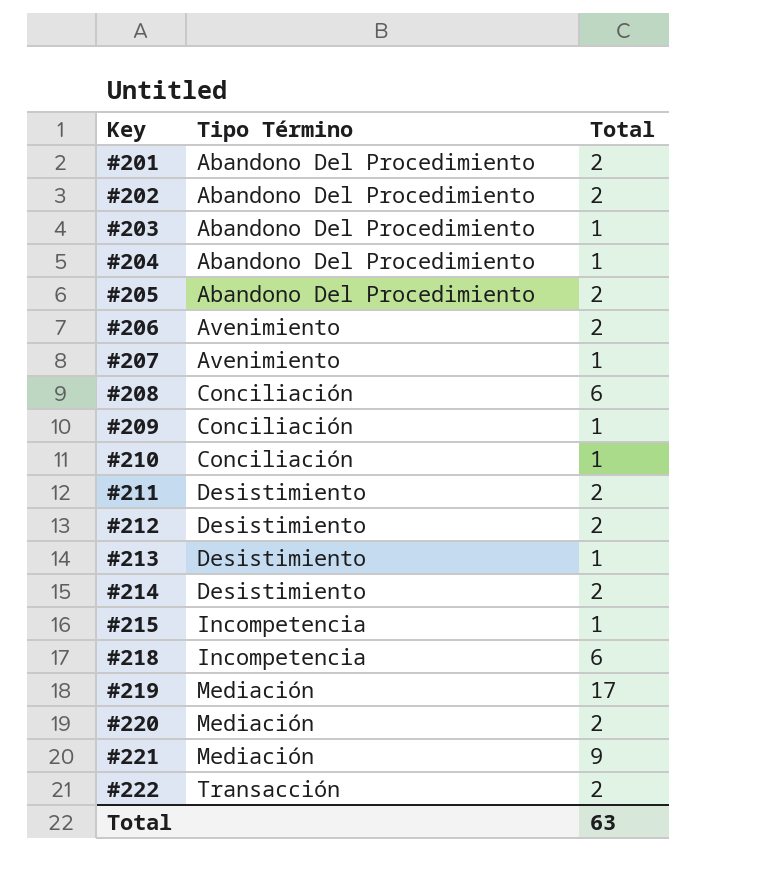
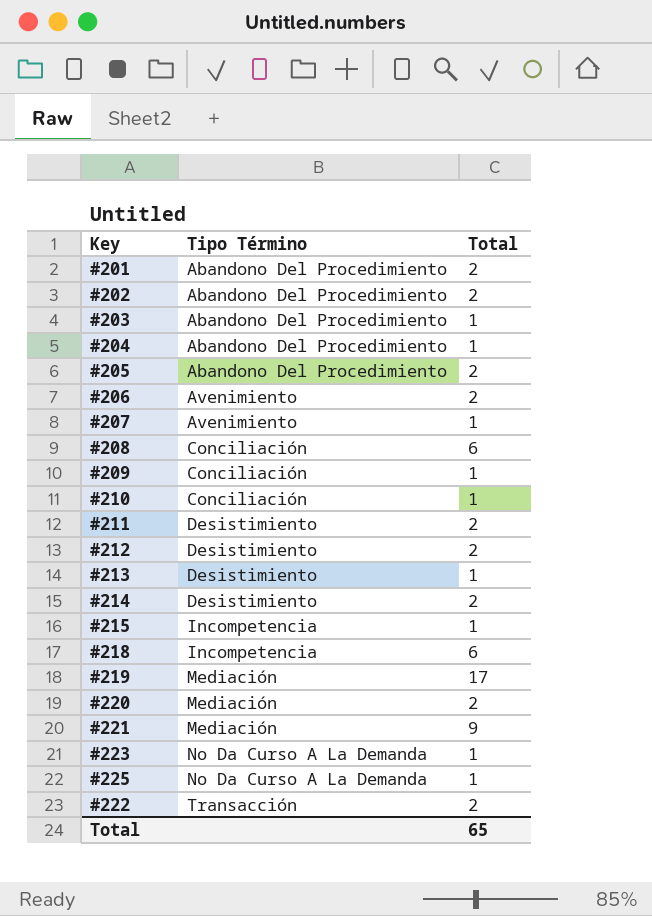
row #223: none -> No Da Curso A La Demanda | 1
row #225: none -> No Da Curso A La Demanda | 1
Total | Total: 63 -> 65

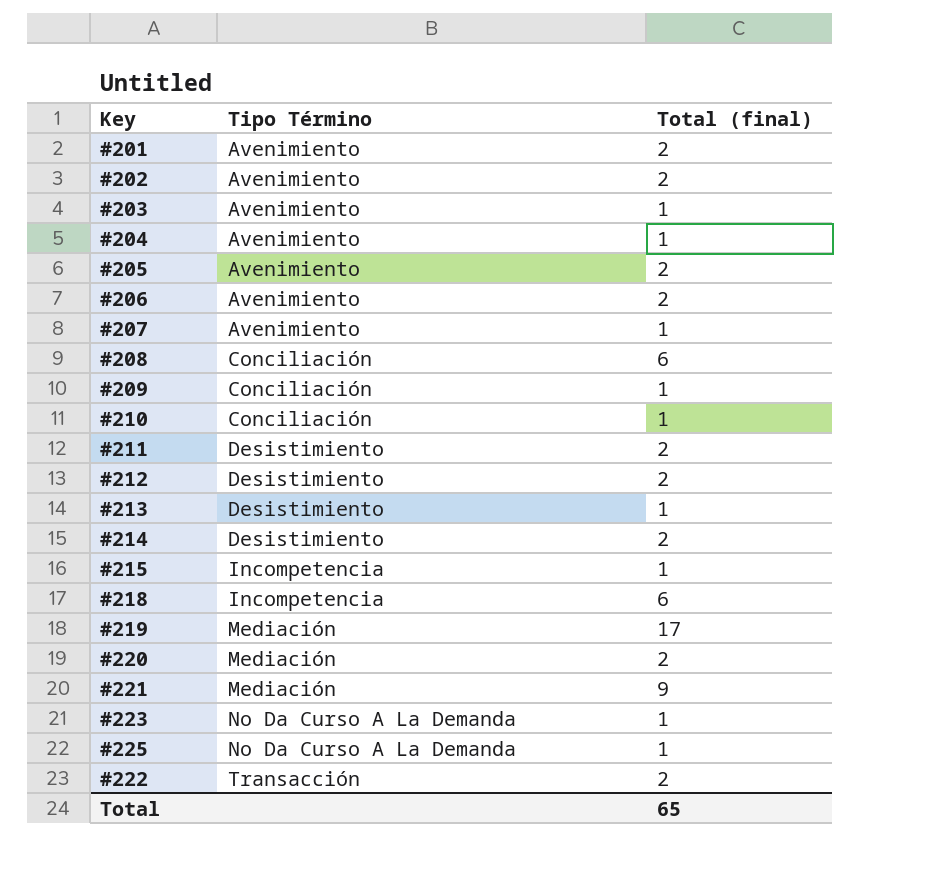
column name: Total -> Total (final)
#201 | Tipo Término: Abandono Del Procedimiento -> Avenimiento
#202 | Tipo Término: Abandono Del Procedimiento -> Avenimiento
#203 | Tipo Término: Abandono Del Procedimiento -> Avenimiento
#204 | Tipo Término: Abandono Del Procedimiento -> Avenimiento
#205 | Tipo Término: Abandono Del Procedimiento -> Avenimiento

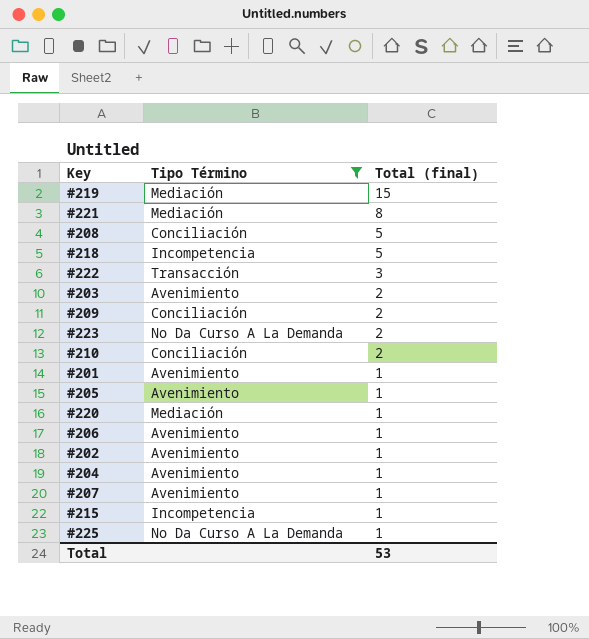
filter: none -> Tipo Término != Desistimiento
row order: Tipo Término ascending -> Total (final) descending
#219 | Total (final): 17 -> 15
#221 | Total (final): 9 -> 8
#208 | Total (final): 6 -> 5
#218 | Total (final): 6 -> 5
#222 | Total (final): 2 -> 3
#203 | Total (final): 1 -> 2
#209 | Total (final): 1 -> 2
#223 | Total (final): 1 -> 2
#210 | Total (final): 1 -> 2
#201 | Total (final): 2 -> 1
#205 | Total (final): 2 -> 1
#220 | Total (final): 2 -> 1
#206 | Total (final): 2 -> 1
#202 | Total (final): 2 -> 1
Total | Total (final): 65 -> 53

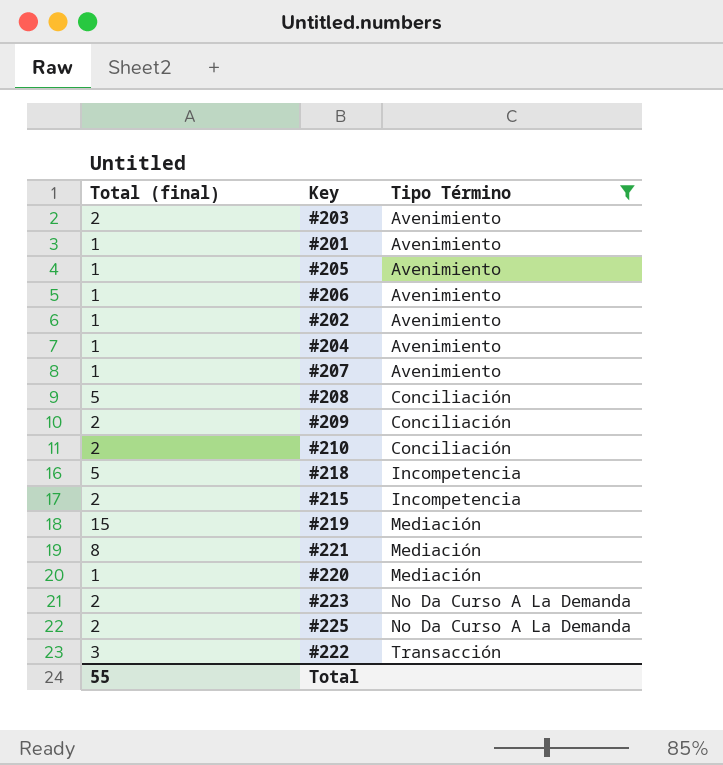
row order: Total (final) descending -> Tipo Término ascending
column Total (final) | position: 3 -> 1
#215 | Total (final): 1 -> 2
#225 | Total (final): 1 -> 2
Total | Total (final): 53 -> 55

